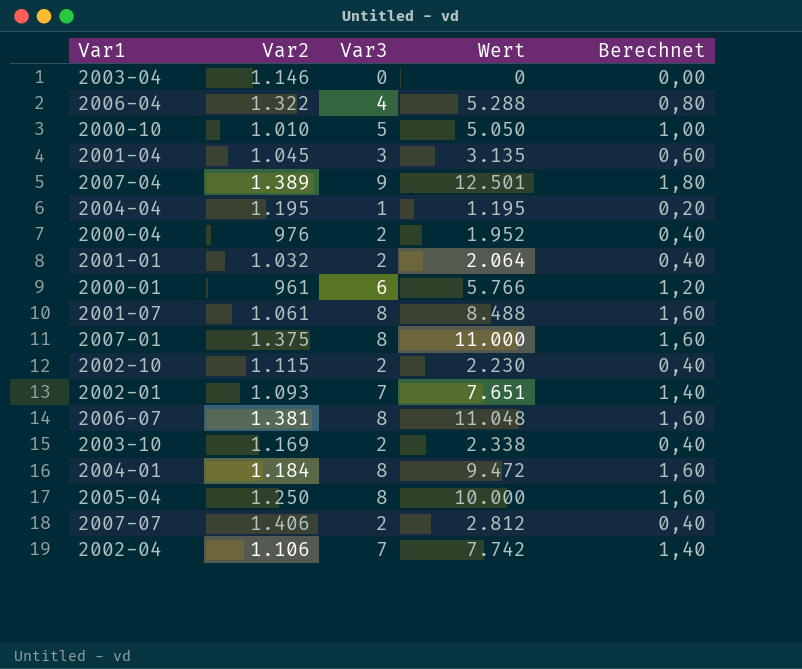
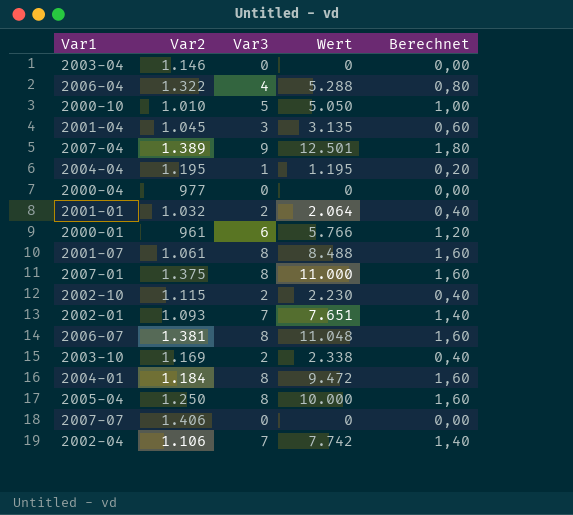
2000-04 | Var2: 976 -> 977
2000-04 | Var3: 2 -> 0
2000-04 | Wert: 1.952 -> 0
2000-04 | Berechnet: 0,40 -> 0,00
2007-07 | Var3: 2 -> 0
2007-07 | Wert: 2.812 -> 0
2007-07 | Berechnet: 0,40 -> 0,00

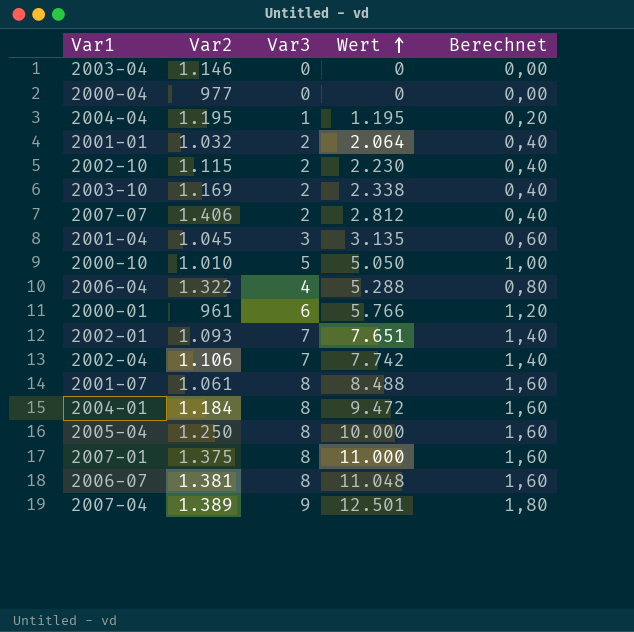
row order: none -> Wert ascending
2007-07 | Var3: 0 -> 2
2007-07 | Wert: 0 -> 2.812
2007-07 | Berechnet: 0,00 -> 0,40

